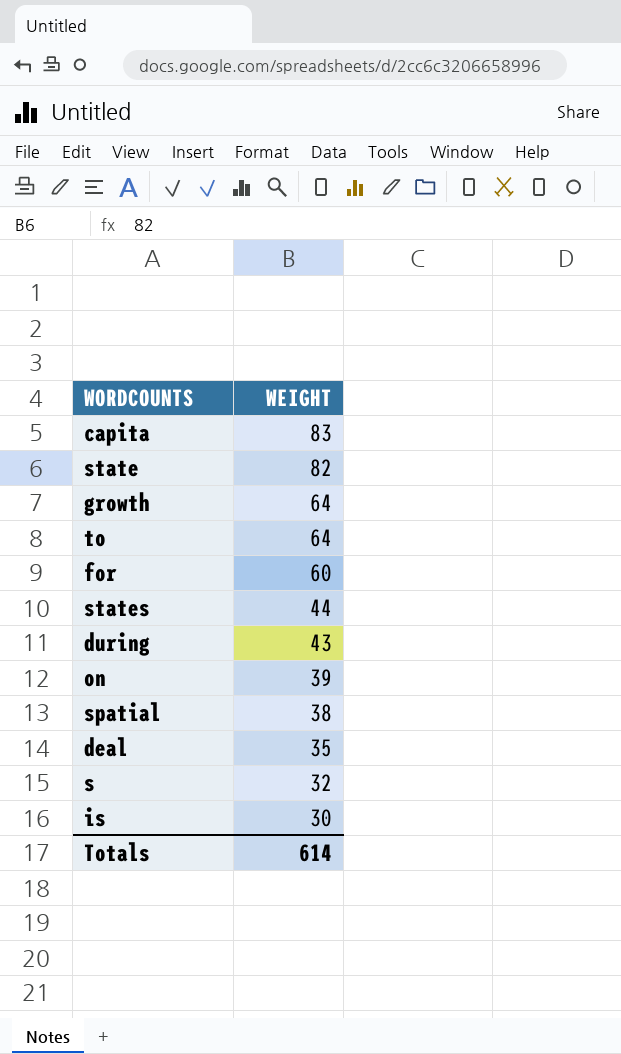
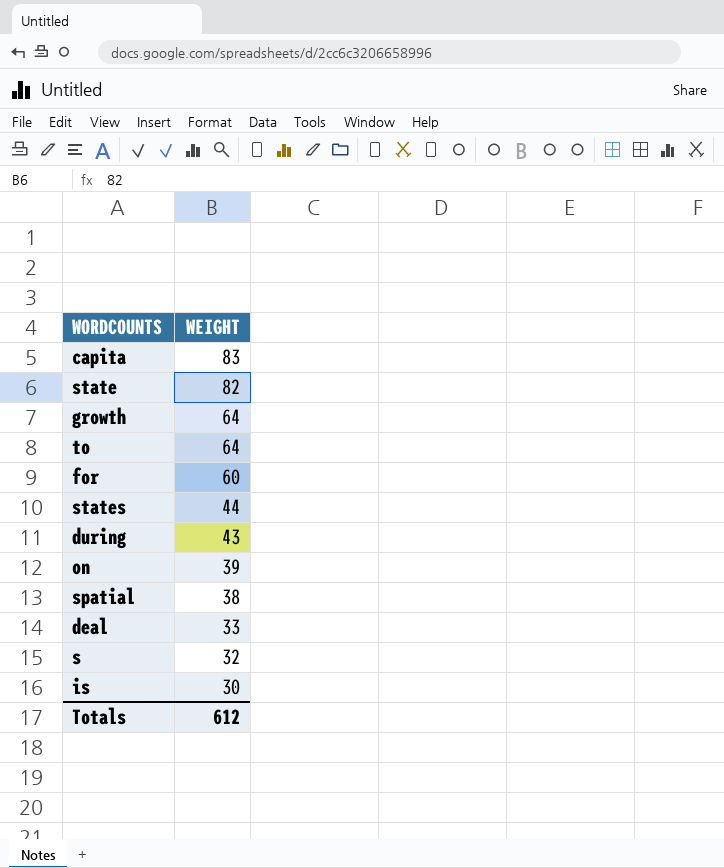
deal | WEIGHT: 35 -> 33
Totals | WEIGHT: 614 -> 612

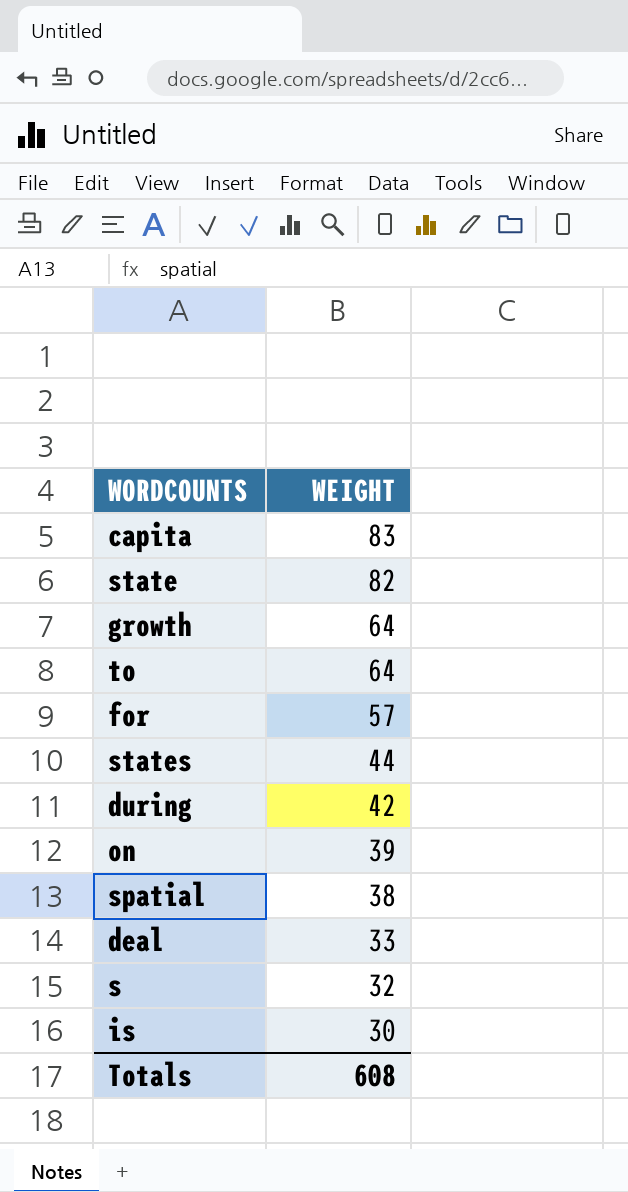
for | WEIGHT: 60 -> 57
during | WEIGHT: 43 -> 42
Totals | WEIGHT: 612 -> 608

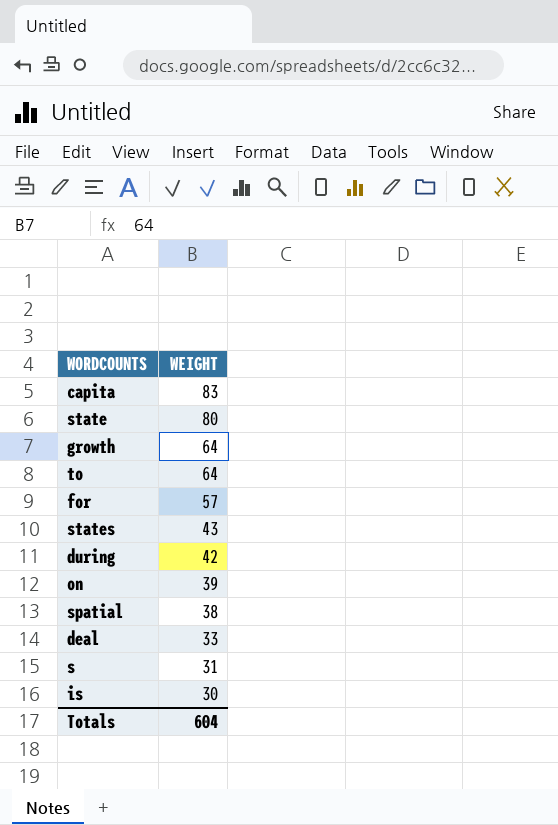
state | WEIGHT: 82 -> 80
states | WEIGHT: 44 -> 43
s | WEIGHT: 32 -> 31
Totals | WEIGHT: 608 -> 604

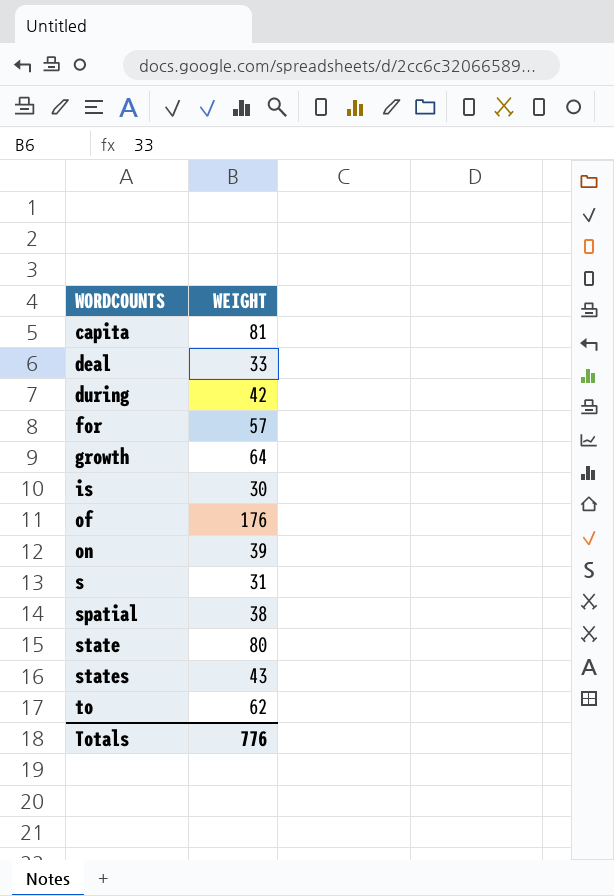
row order: WEIGHT descending -> WORDCOUNTS ascending
capita | WEIGHT: 83 -> 81
row of: none -> 176
to | WEIGHT: 64 -> 62
Totals | WEIGHT: 604 -> 776

